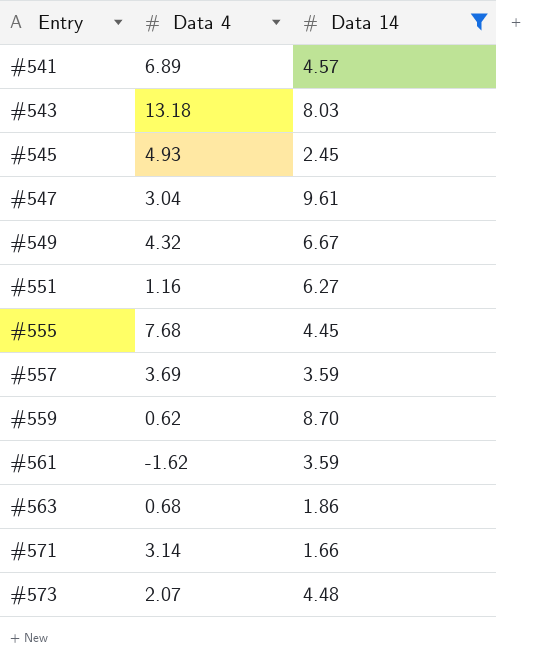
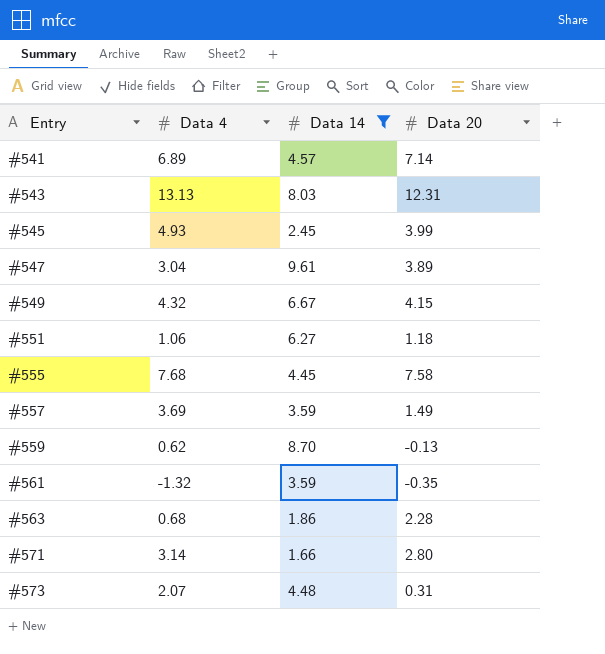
column Data 20 | position: none -> 4
#543 | Data 4: 13.18 -> 13.13
#551 | Data 4: 1.16 -> 1.06
#561 | Data 4: -1.62 -> -1.32

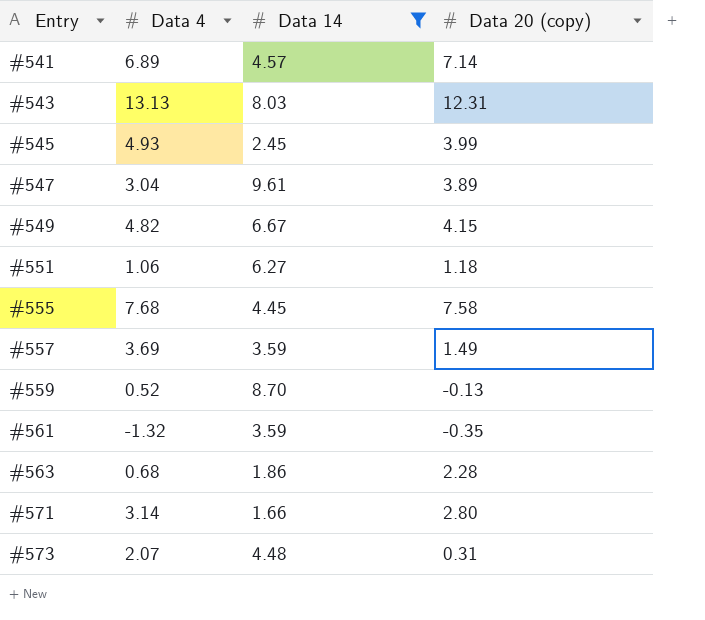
column name: Data 20 -> Data 20 (copy)
#549 | Data 4: 4.32 -> 4.82
#559 | Data 4: 0.62 -> 0.52

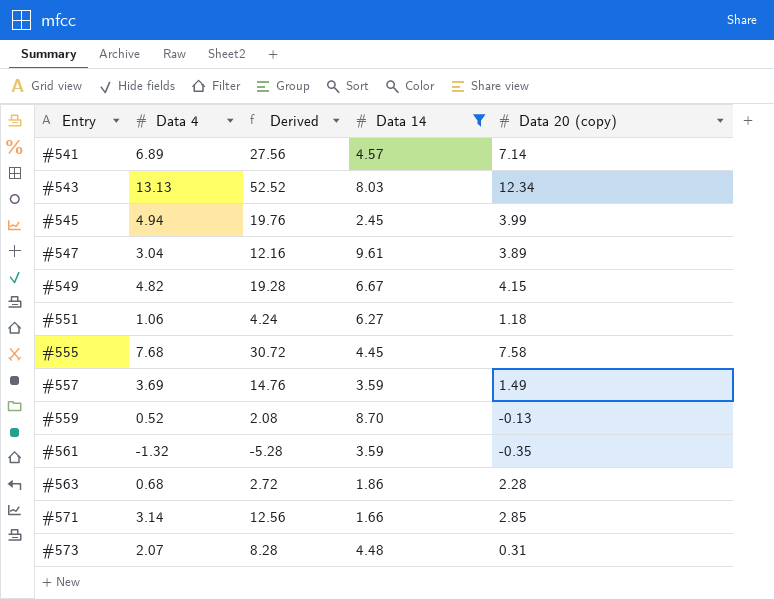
column Derived | formula: none -> [Data 4] * 4
#543 | Data 20 (copy): 12.31 -> 12.34
#545 | Data 4: 4.93 -> 4.94
#571 | Data 20 (copy): 2.80 -> 2.85

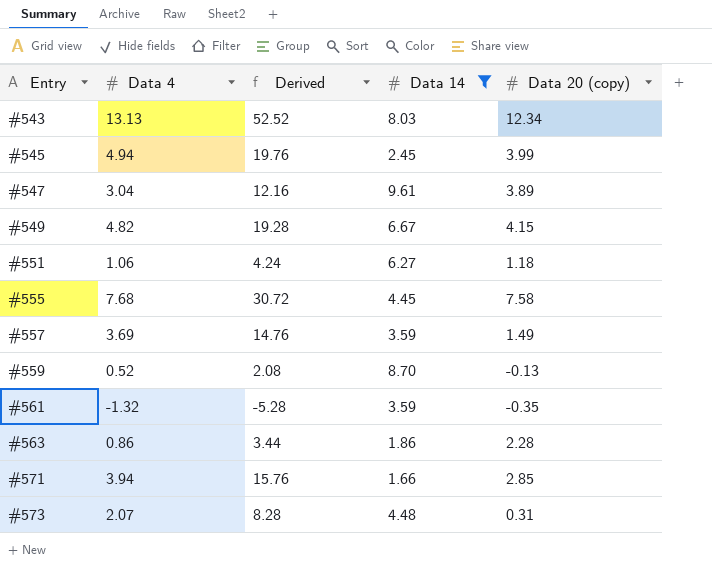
row #541: 6.89 | 27.56 | 4.57 | 7.14 -> none
#563 | Data 4: 0.68 -> 0.86
#563 | Derived: 2.72 -> 3.44
#571 | Data 4: 3.14 -> 3.94
#571 | Derived: 12.56 -> 15.76

